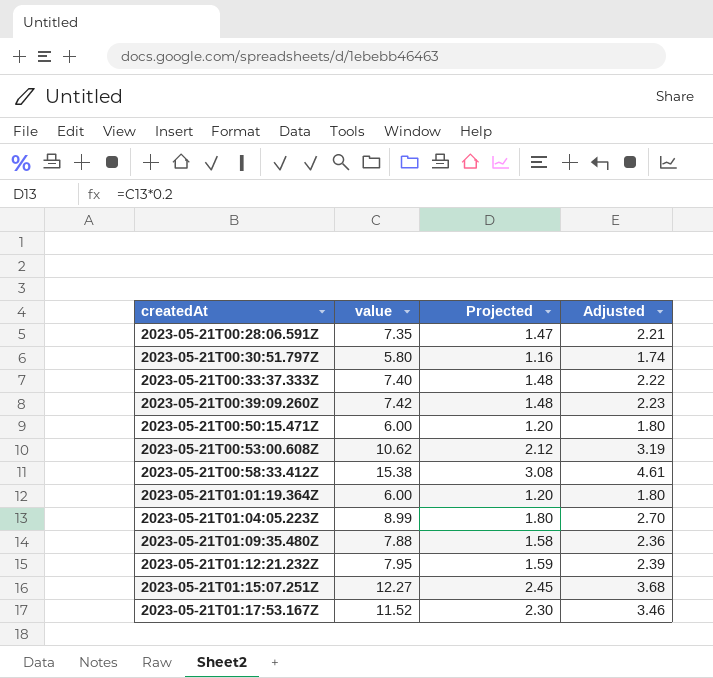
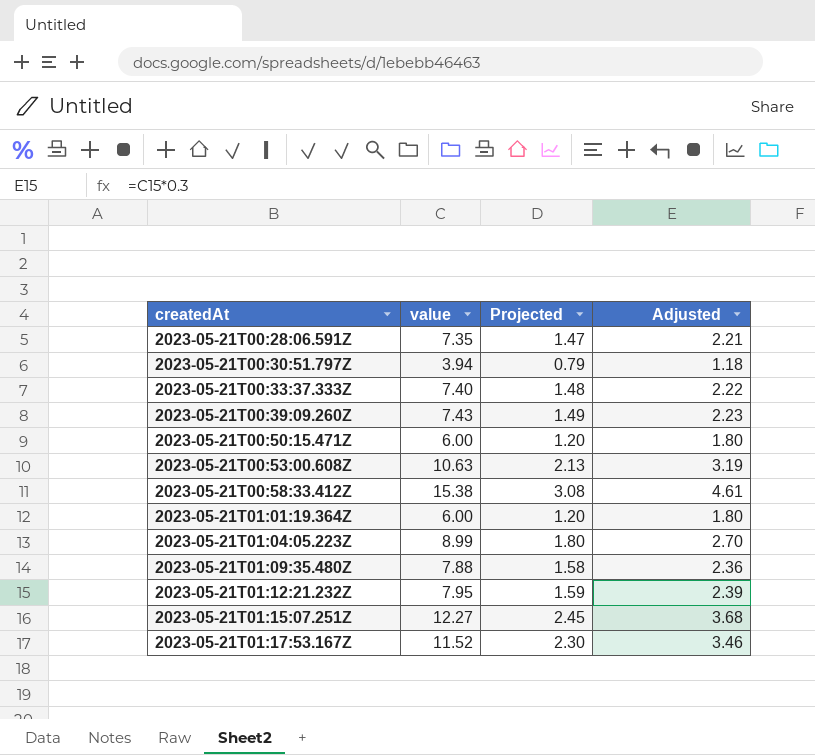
2023-05-21T00:30:51.797Z | value: 5.80 -> 3.94
2023-05-21T00:30:51.797Z | Projected: 1.16 -> 0.79
2023-05-21T00:30:51.797Z | Adjusted: 1.74 -> 1.18
2023-05-21T00:39:09.260Z | value: 7.42 -> 7.43
2023-05-21T00:39:09.260Z | Projected: 1.48 -> 1.49
2023-05-21T00:53:00.608Z | value: 10.62 -> 10.63
2023-05-21T00:53:00.608Z | Projected: 2.12 -> 2.13

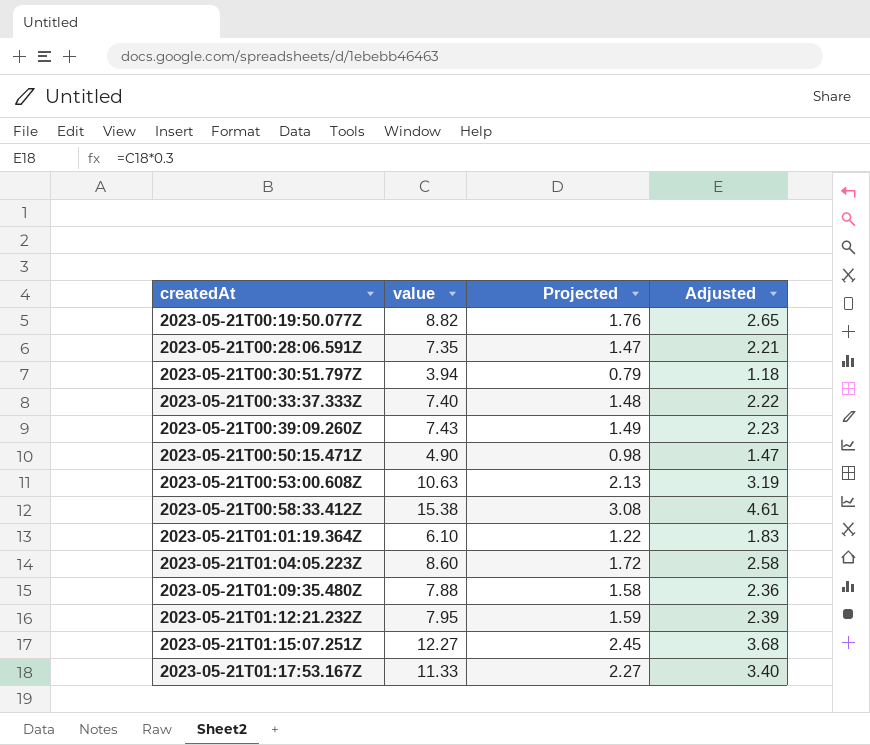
row 2023-05-21T00:19:50.077Z: none -> 8.82 | 1.76 | 2.65
2023-05-21T00:50:15.471Z | value: 6.00 -> 4.90
2023-05-21T00:50:15.471Z | Projected: 1.20 -> 0.98
2023-05-21T00:50:15.471Z | Adjusted: 1.80 -> 1.47
2023-05-21T01:01:19.364Z | value: 6.00 -> 6.10
2023-05-21T01:01:19.364Z | Projected: 1.20 -> 1.22
2023-05-21T01:01:19.364Z | Adjusted: 1.80 -> 1.83
2023-05-21T01:04:05.223Z | value: 8.99 -> 8.60
2023-05-21T01:04:05.223Z | Projected: 1.80 -> 1.72
2023-05-21T01:04:05.223Z | Adjusted: 2.70 -> 2.58
2023-05-21T01:17:53.167Z | value: 11.52 -> 11.33
2023-05-21T01:17:53.167Z | Projected: 2.30 -> 2.27
2023-05-21T01:17:53.167Z | Adjusted: 3.46 -> 3.40

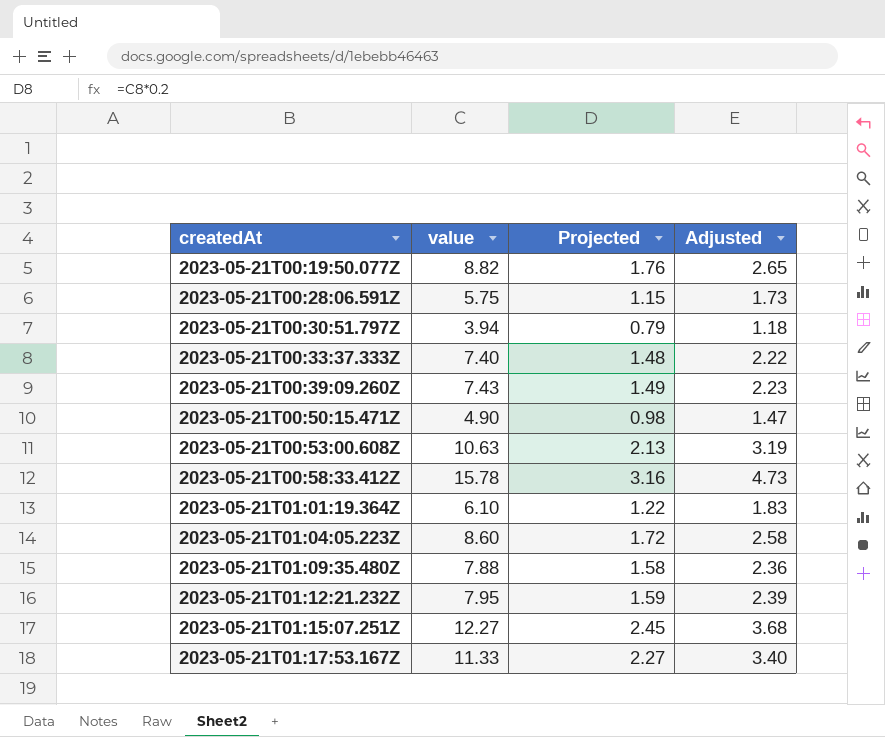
2023-05-21T00:28:06.591Z | value: 7.35 -> 5.75
2023-05-21T00:28:06.591Z | Projected: 1.47 -> 1.15
2023-05-21T00:28:06.591Z | Adjusted: 2.21 -> 1.73
2023-05-21T00:58:33.412Z | value: 15.38 -> 15.78
2023-05-21T00:58:33.412Z | Projected: 3.08 -> 3.16
2023-05-21T00:58:33.412Z | Adjusted: 4.61 -> 4.73

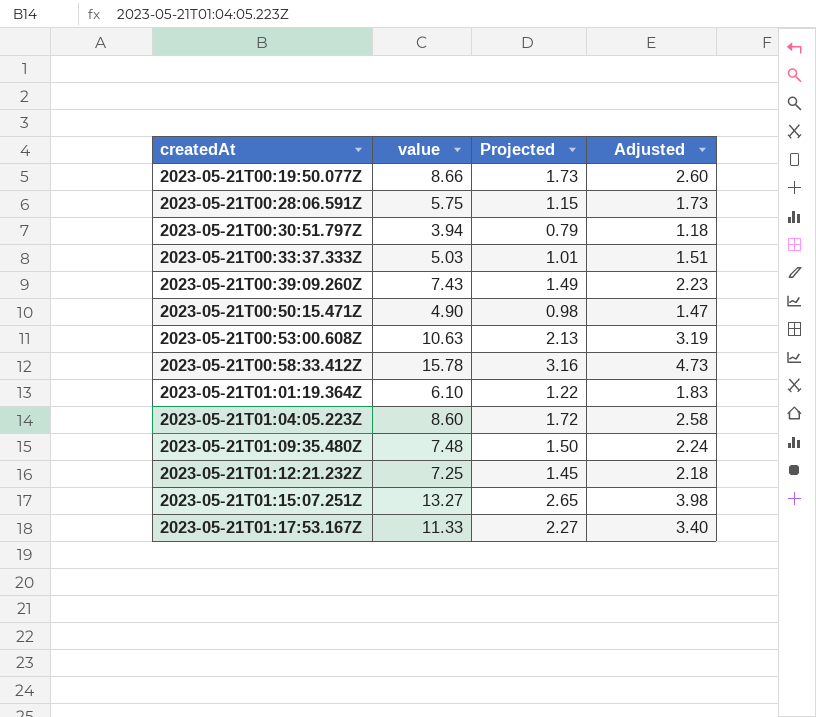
2023-05-21T00:19:50.077Z | value: 8.82 -> 8.66
2023-05-21T00:19:50.077Z | Projected: 1.76 -> 1.73
2023-05-21T00:19:50.077Z | Adjusted: 2.65 -> 2.60
2023-05-21T00:33:37.333Z | value: 7.40 -> 5.03
2023-05-21T00:33:37.333Z | Projected: 1.48 -> 1.01
2023-05-21T00:33:37.333Z | Adjusted: 2.22 -> 1.51
2023-05-21T01:09:35.480Z | value: 7.88 -> 7.48
2023-05-21T01:09:35.480Z | Projected: 1.58 -> 1.50
2023-05-21T01:09:35.480Z | Adjusted: 2.36 -> 2.24
2023-05-21T01:12:21.232Z | value: 7.95 -> 7.25
2023-05-21T01:12:21.232Z | Projected: 1.59 -> 1.45
2023-05-21T01:12:21.232Z | Adjusted: 2.39 -> 2.18
2023-05-21T01:15:07.251Z | value: 12.27 -> 13.27
2023-05-21T01:15:07.251Z | Projected: 2.45 -> 2.65
2023-05-21T01:15:07.251Z | Adjusted: 3.68 -> 3.98

